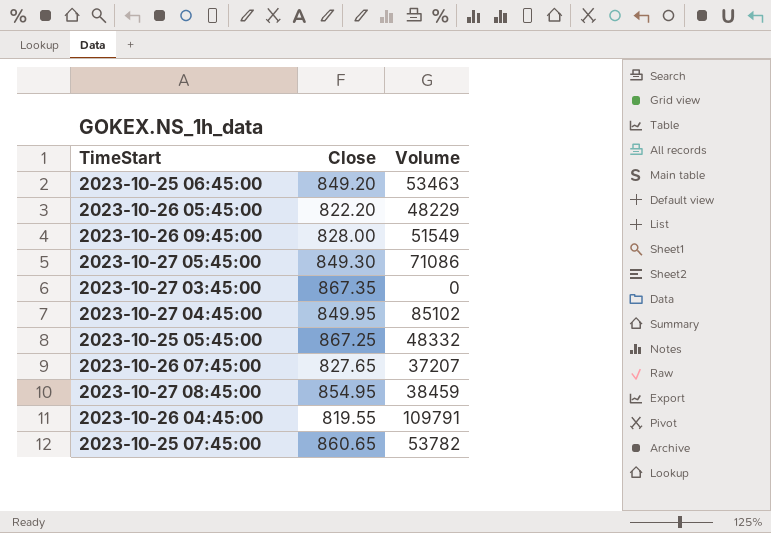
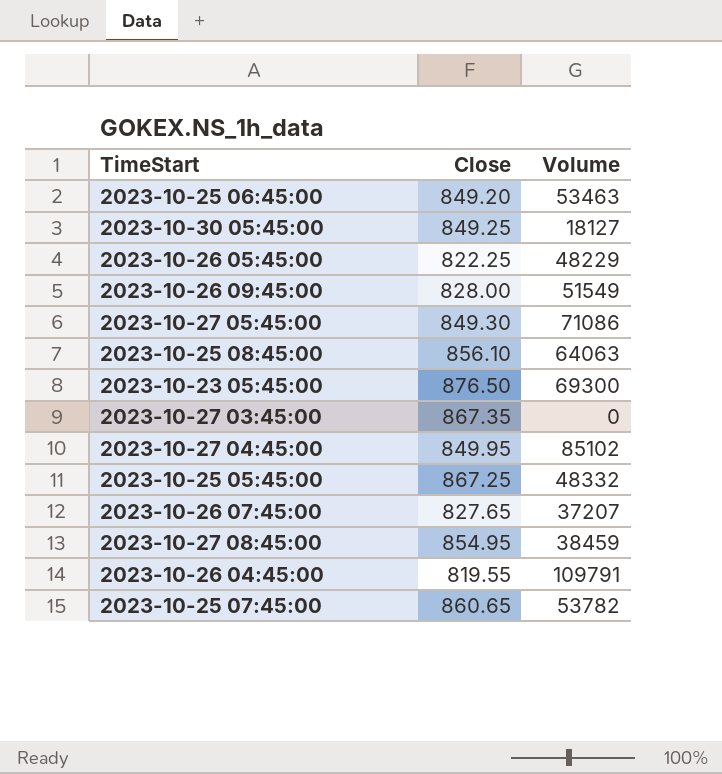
row 2023-10-30 05:45:00: none -> 849.25 | 18127
2023-10-26 05:45:00 | Close: 822.20 -> 822.25
row 2023-10-25 08:45:00: none -> 856.10 | 64063
row 2023-10-23 05:45:00: none -> 876.50 | 69300

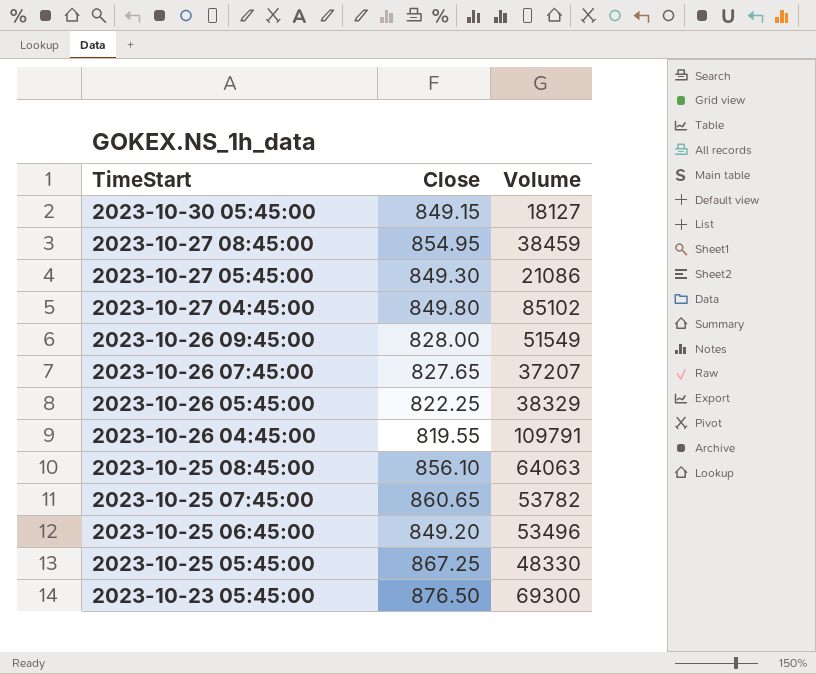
row order: none -> TimeStart descending
row 2023-10-27 03:45:00: 867.35 | 0 -> none
2023-10-30 05:45:00 | Close: 849.25 -> 849.15
2023-10-27 05:45:00 | Volume: 71086 -> 21086
2023-10-27 04:45:00 | Close: 849.95 -> 849.80
2023-10-26 05:45:00 | Volume: 48229 -> 38329
2023-10-25 06:45:00 | Volume: 53463 -> 53496
2023-10-25 05:45:00 | Volume: 48332 -> 48330

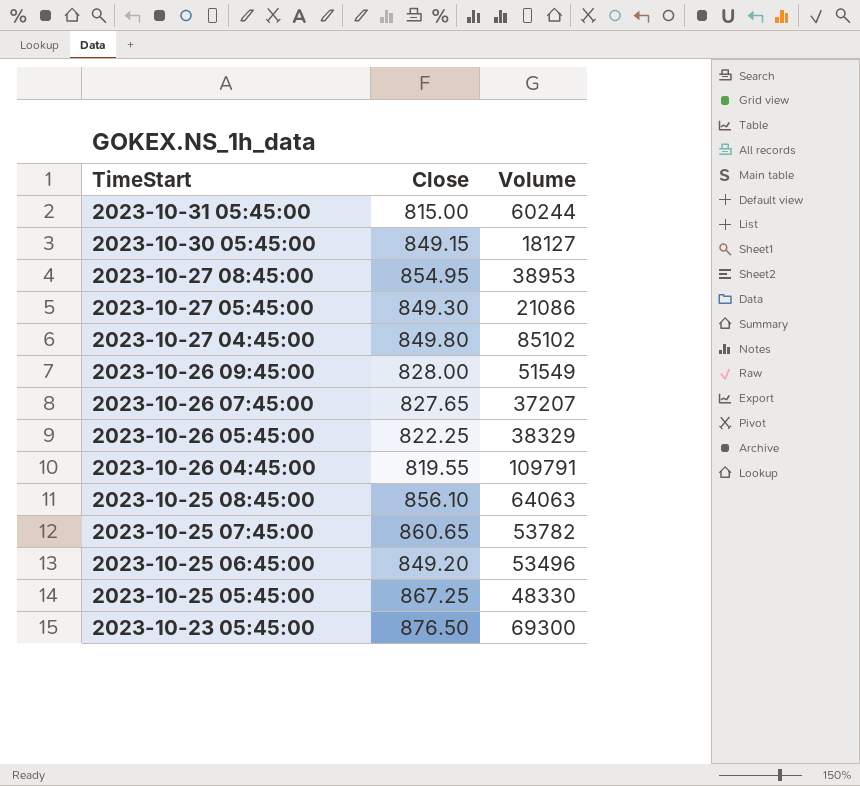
row 2023-10-31 05:45:00: none -> 815.00 | 60244
2023-10-27 08:45:00 | Volume: 38459 -> 38953

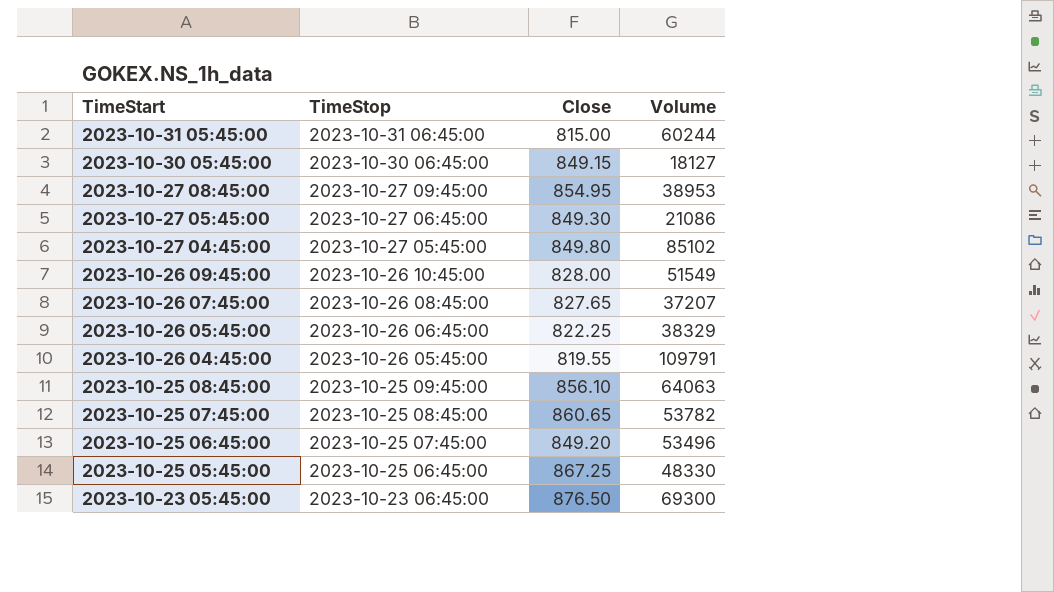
column TimeStop | position: none -> 2

